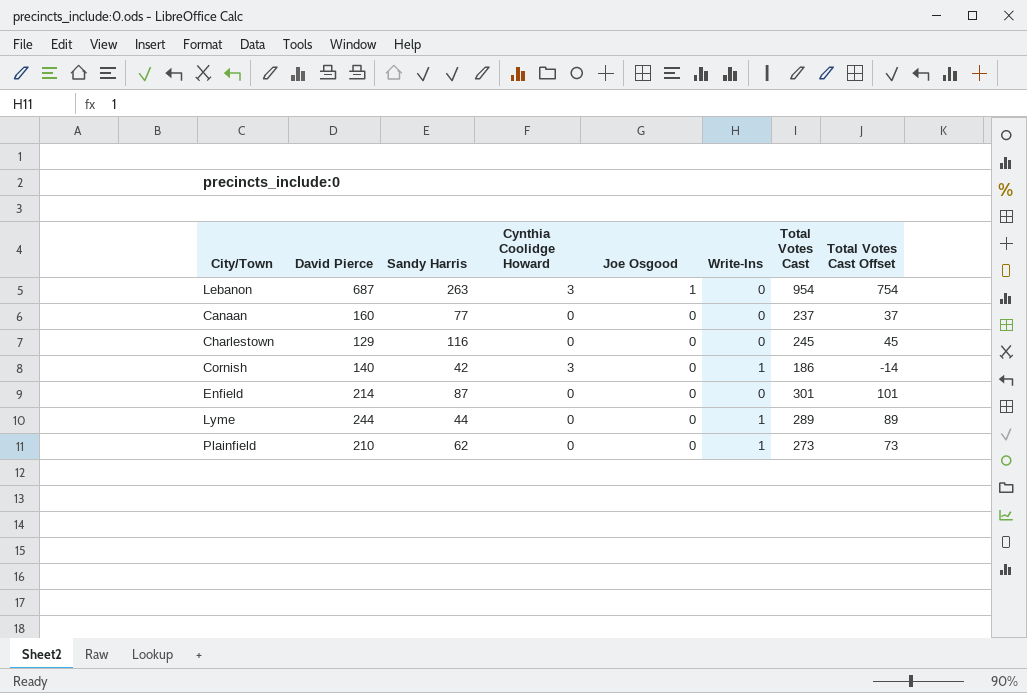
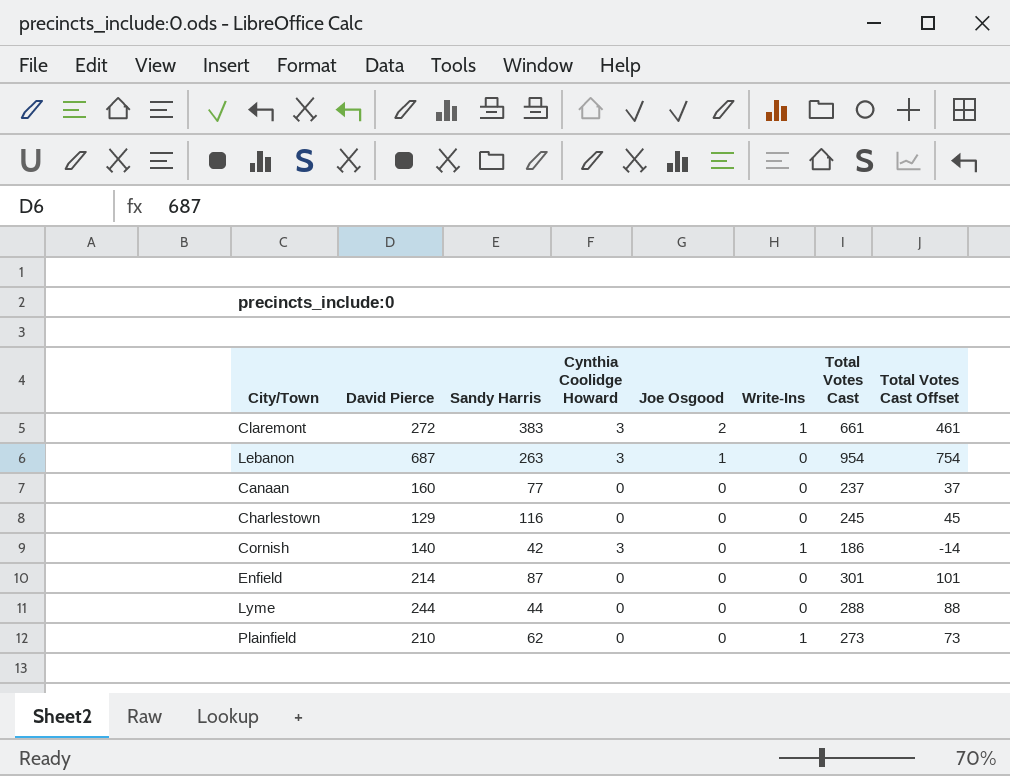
row Claremont: none -> 272 | 383 | 3 | 2 | 1 | 661 | 461
Lyme | Write-Ins: 1 -> 0
Lyme | Total Votes Cast: 289 -> 288
Lyme | Total Votes Cast Offset: 89 -> 88

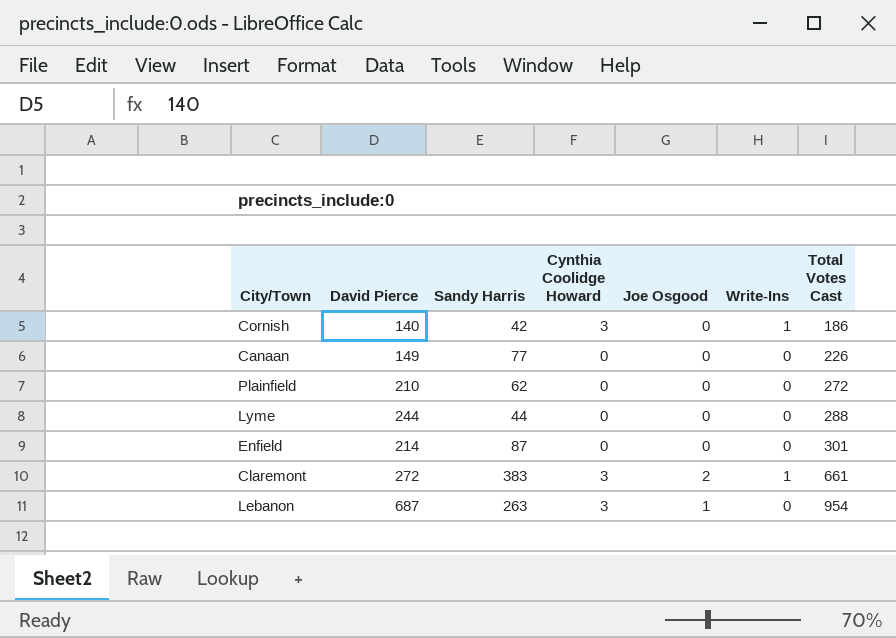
row order: Joe Osgood descending -> Total Votes Cast ascending
column Total Votes Cast Offset | formula: [Total Votes Cast] - 200 -> none
row Charlestown: 129 | 116 | 0 | 0 | 0 | 245 | 45 -> none
Canaan | David Pierce: 160 -> 149
Canaan | Total Votes Cast: 237 -> 226
Plainfield | Write-Ins: 1 -> 0
Plainfield | Total Votes Cast: 273 -> 272

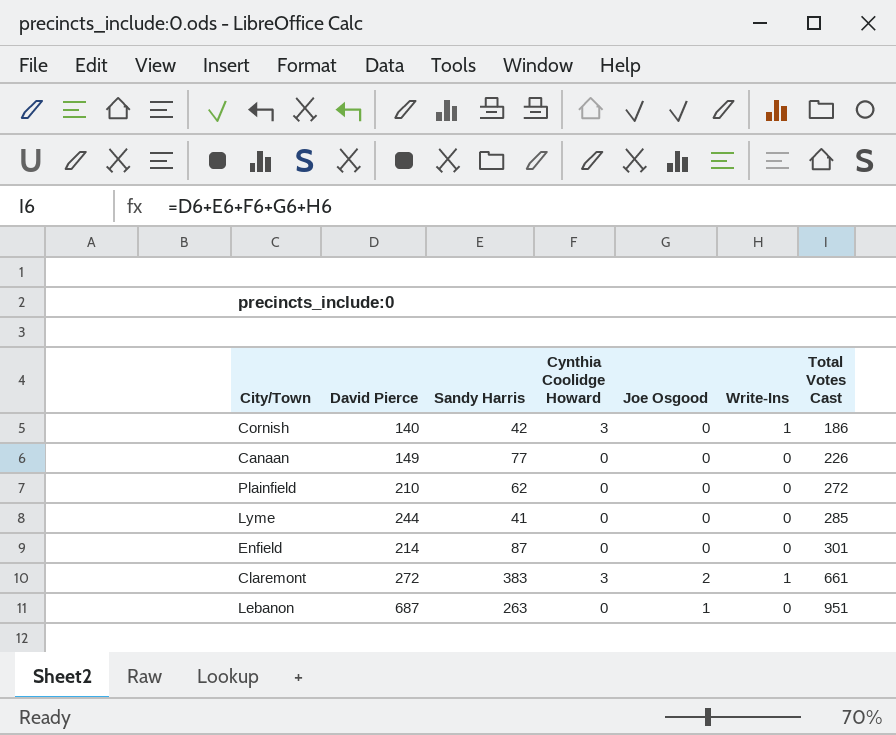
Lyme | Sandy Harris: 44 -> 41
Lyme | Total Votes Cast: 288 -> 285
Lebanon | Cynthia Coolidge Howard: 3 -> 0
Lebanon | Total Votes Cast: 954 -> 951

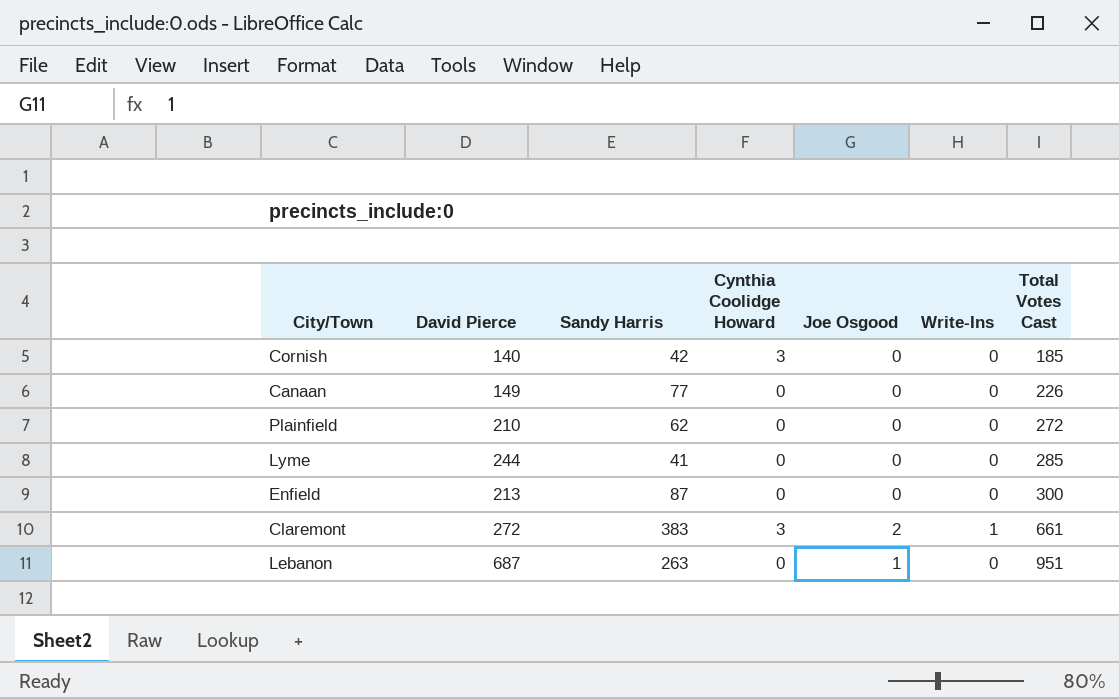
Cornish | Write-Ins: 1 -> 0
Cornish | Total Votes Cast: 186 -> 185
Enfield | David Pierce: 214 -> 213
Enfield | Total Votes Cast: 301 -> 300

